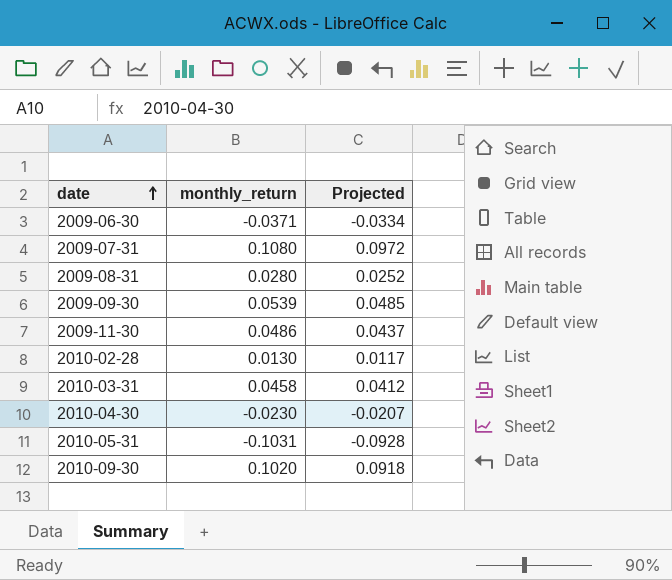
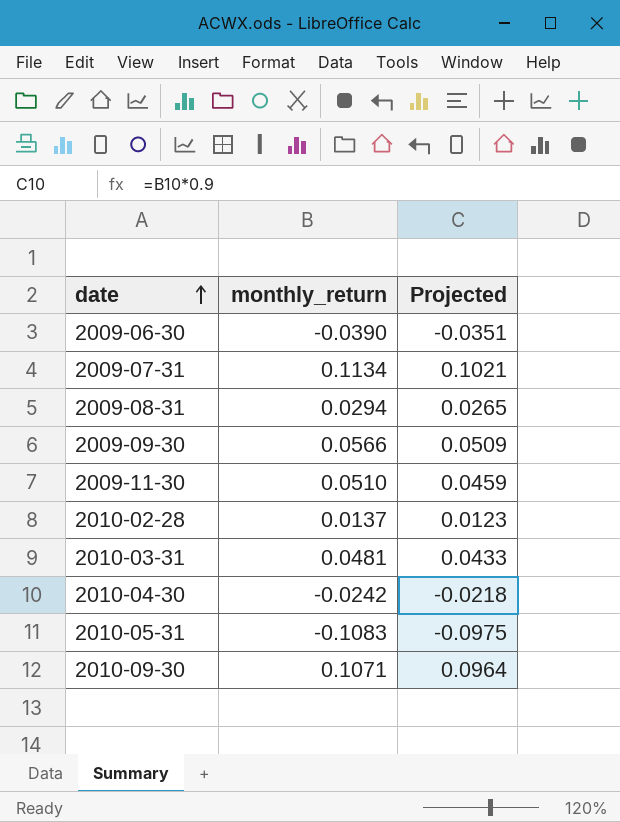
2009-06-30 | monthly_return: -0.0371 -> -0.0390
2009-06-30 | Projected: -0.0334 -> -0.0351
2009-07-31 | monthly_return: 0.1080 -> 0.1134
2009-07-31 | Projected: 0.0972 -> 0.1021
2009-08-31 | monthly_return: 0.0280 -> 0.0294
2009-08-31 | Projected: 0.0252 -> 0.0265
2009-09-30 | monthly_return: 0.0539 -> 0.0566
2009-09-30 | Projected: 0.0485 -> 0.0509
2009-11-30 | monthly_return: 0.0486 -> 0.0510
2009-11-30 | Projected: 0.0437 -> 0.0459
2010-02-28 | monthly_return: 0.0130 -> 0.0137
2010-02-28 | Projected: 0.0117 -> 0.0123
2010-03-31 | monthly_return: 0.0458 -> 0.0481
2010-03-31 | Projected: 0.0412 -> 0.0433
2010-04-30 | monthly_return: -0.0230 -> -0.0242
2010-04-30 | Projected: -0.0207 -> -0.0218
2010-05-31 | monthly_return: -0.1031 -> -0.1083
2010-05-31 | Projected: -0.0928 -> -0.0975
2010-09-30 | monthly_return: 0.1020 -> 0.1071
2010-09-30 | Projected: 0.0918 -> 0.0964

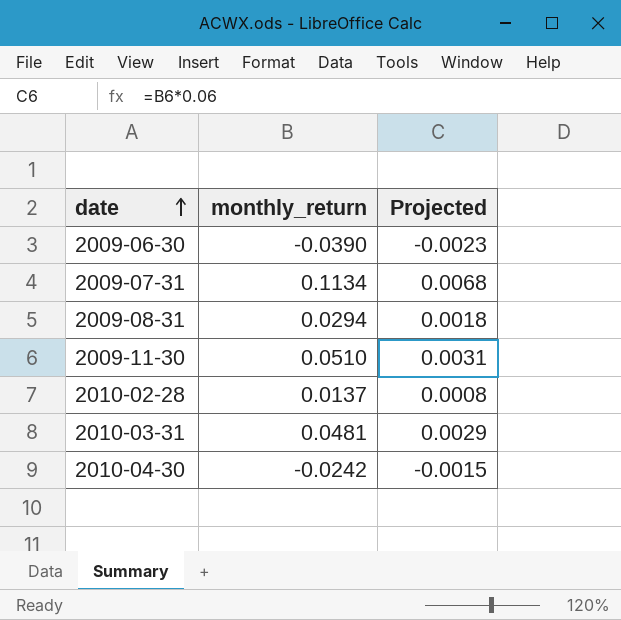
column Projected | formula: [monthly_return] * 0.9 -> [monthly_return] * 0.06
row 2009-09-30: 0.0566 | 0.0509 -> none
row 2010-05-31: -0.1083 | -0.0975 -> none
row 2010-09-30: 0.1071 | 0.0964 -> none

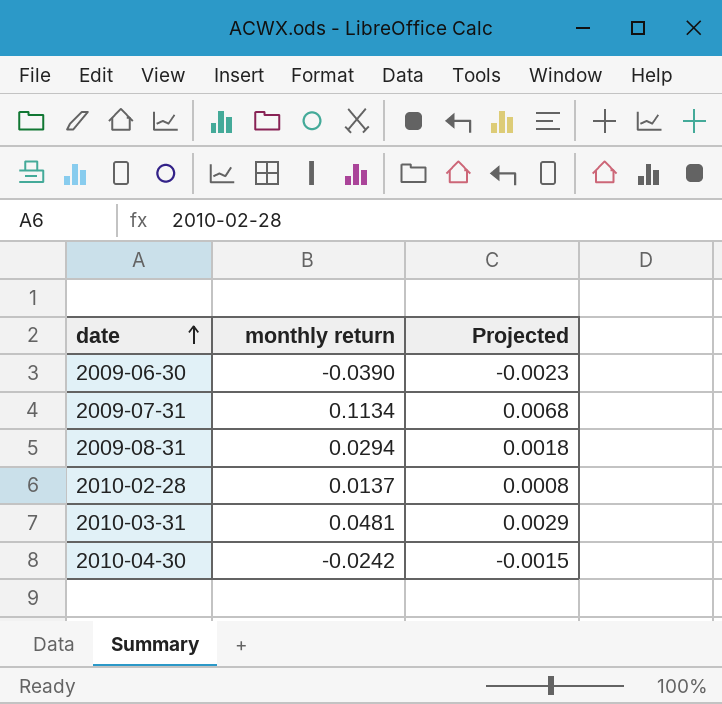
column name: monthly_return -> monthly return
row 2009-11-30: 0.0510 | 0.0031 -> none

